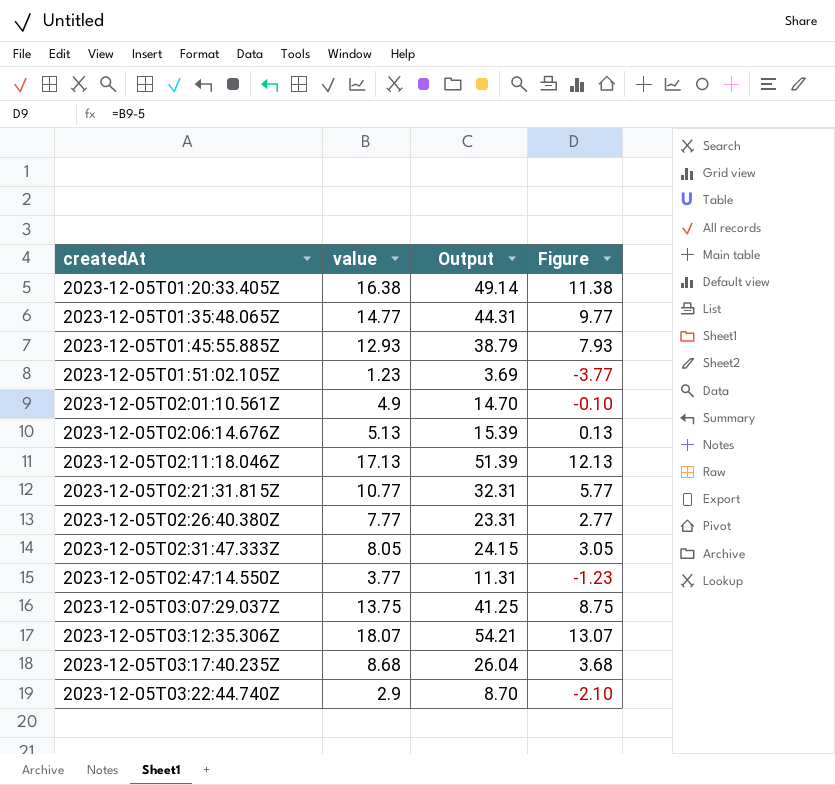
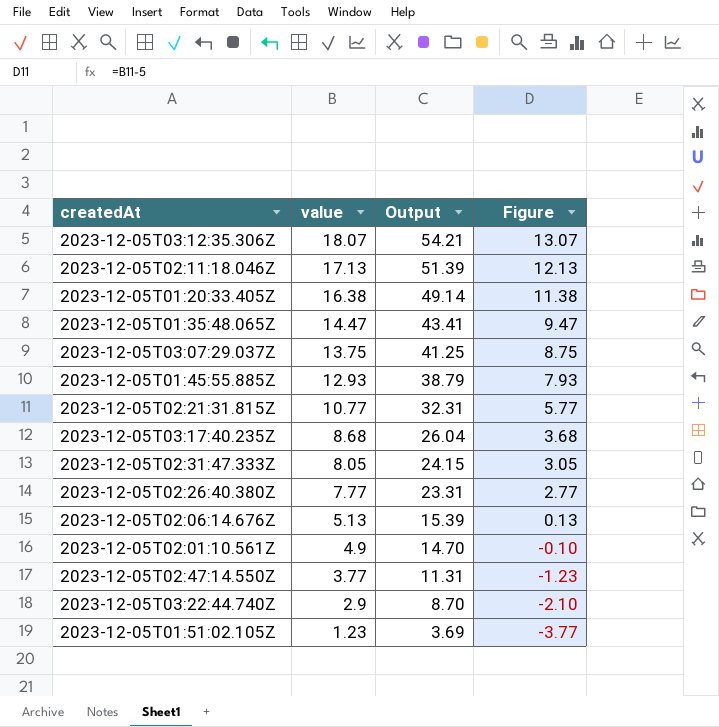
row order: createdAt ascending -> value descending
2023-12-05T01:35:48.065Z | value: 14.77 -> 14.47
2023-12-05T01:35:48.065Z | Output: 44.31 -> 43.41
2023-12-05T01:35:48.065Z | Figure: 9.77 -> 9.47

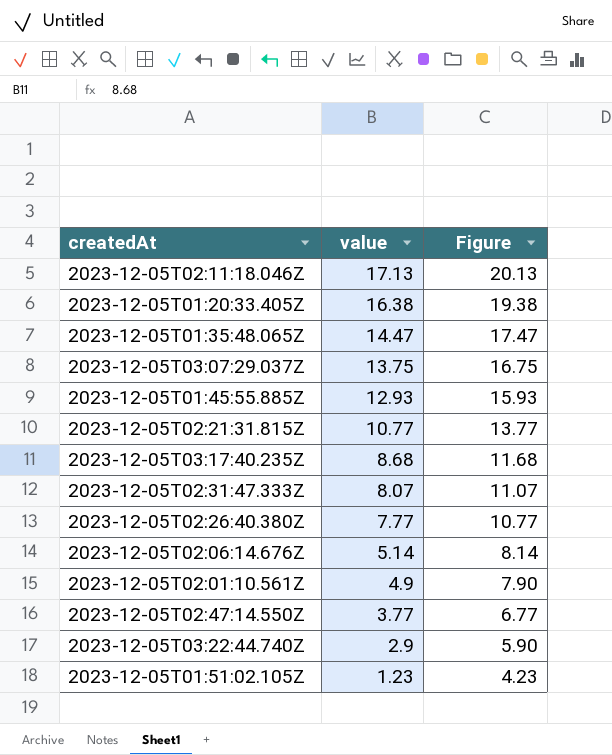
column Output | formula: [value] * 3 -> none
column Figure | formula: [value] - 5 -> [value] + 3
row 2023-12-05T03:12:35.306Z: 18.07 | 54.21 | 13.07 -> none
2023-12-05T02:31:47.333Z | value: 8.05 -> 8.07
2023-12-05T02:06:14.676Z | value: 5.13 -> 5.14

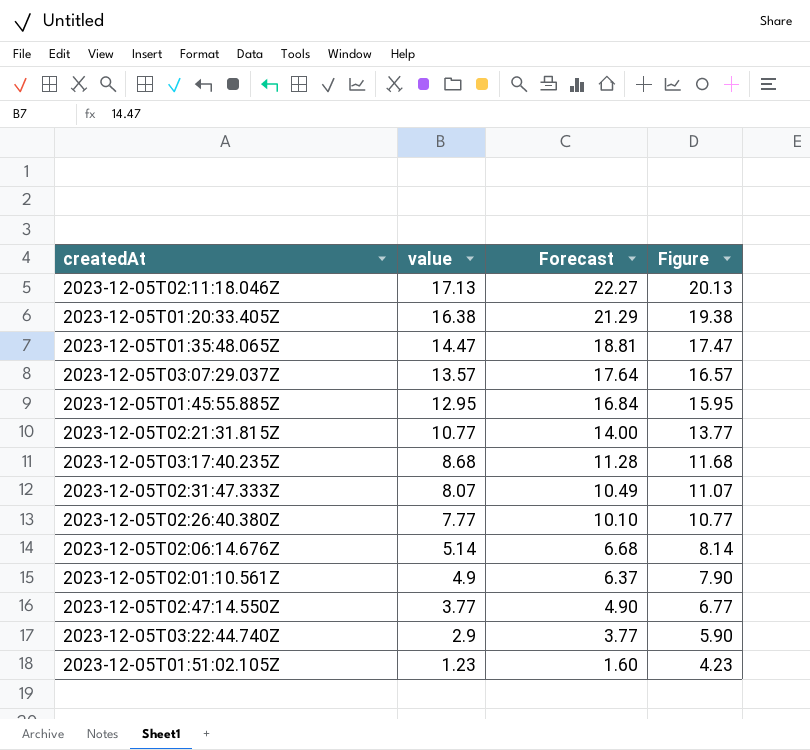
column Forecast | formula: none -> [value] * 1.3
2023-12-05T03:07:29.037Z | value: 13.75 -> 13.57
2023-12-05T03:07:29.037Z | Figure: 16.75 -> 16.57
2023-12-05T01:45:55.885Z | value: 12.93 -> 12.95
2023-12-05T01:45:55.885Z | Figure: 15.93 -> 15.95

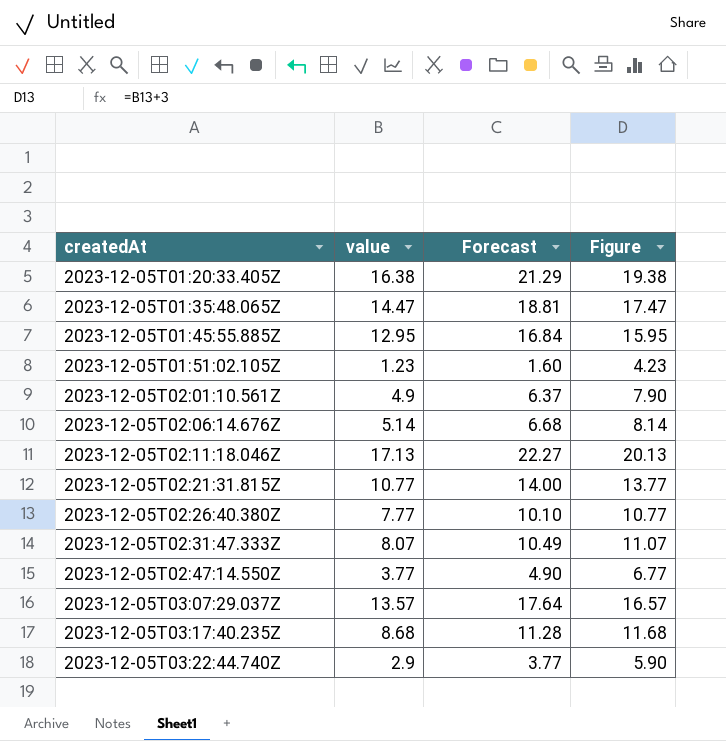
row order: value descending -> createdAt ascending

